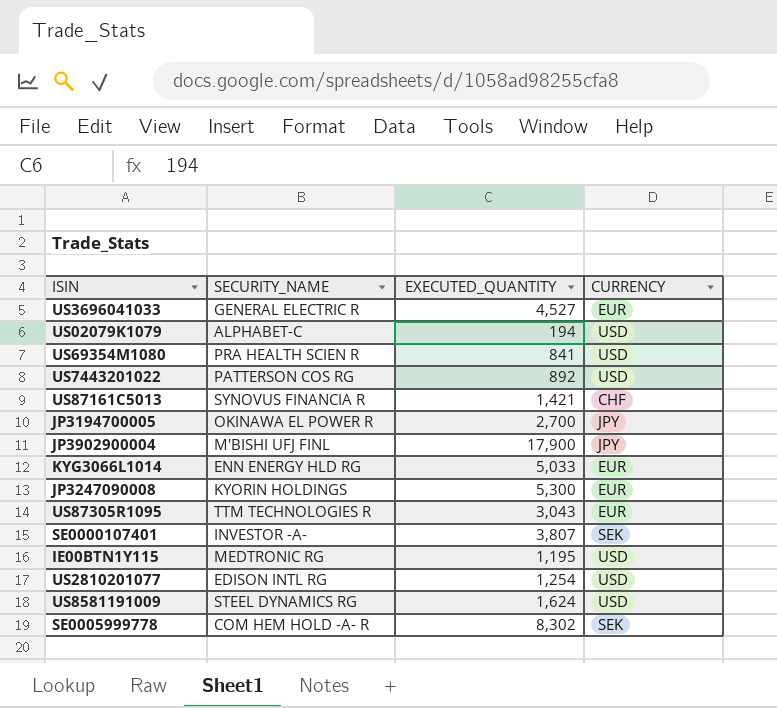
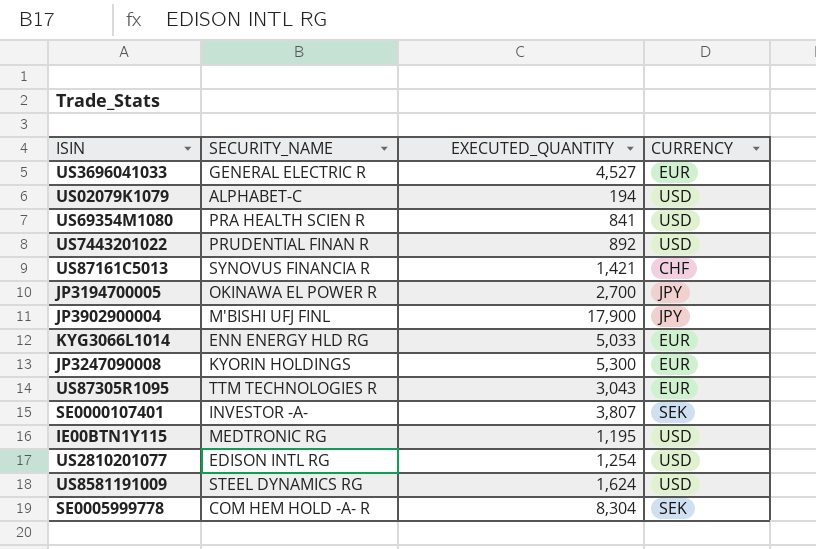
US7443201022 | SECURITY_NAME: PATTERSON COS RG -> PRUDENTIAL FINAN R
SE0005999778 | EXECUTED_QUANTITY: 8,302 -> 8,304

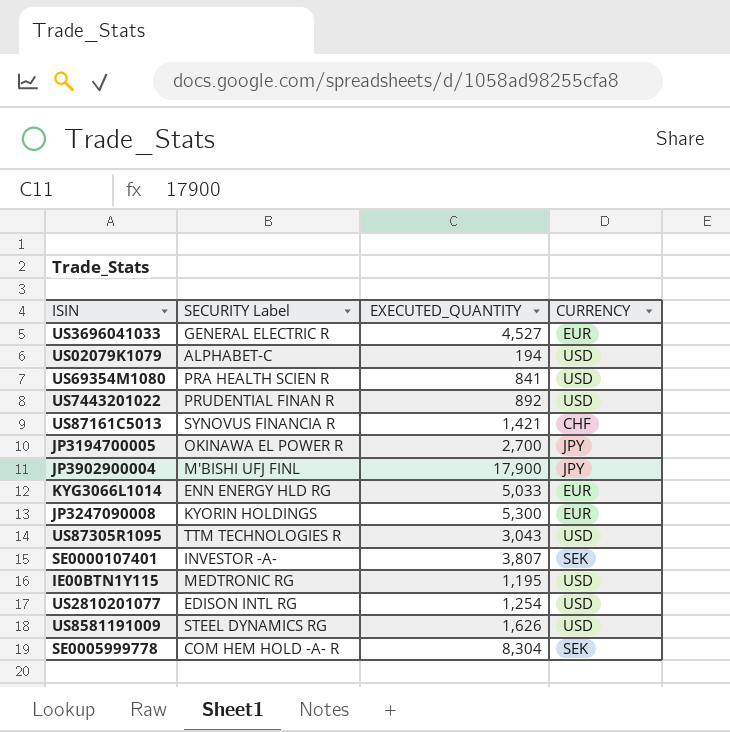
column name: SECURITY_NAME -> SECURITY Label
US87305R1095 | CURRENCY: EUR -> USD
US8581191009 | EXECUTED_QUANTITY: 1,624 -> 1,626

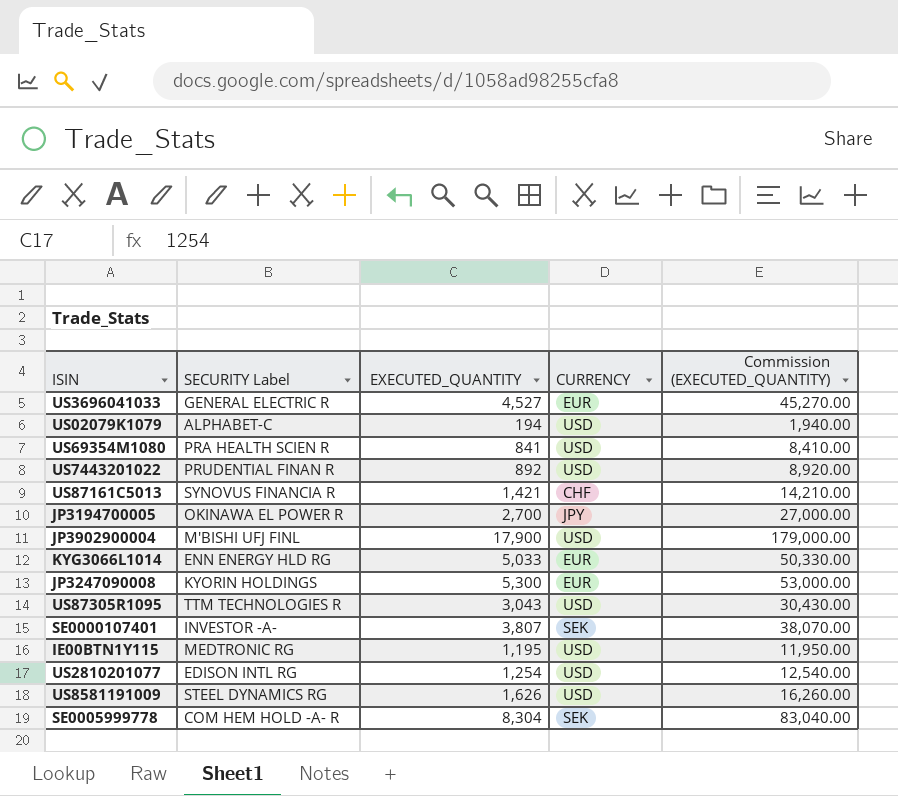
column Commission (EXECUTED_QUANTITY) | formula: none -> [EXECUTED_QUANTITY] * 10
JP3902900004 | CURRENCY: JPY -> USD

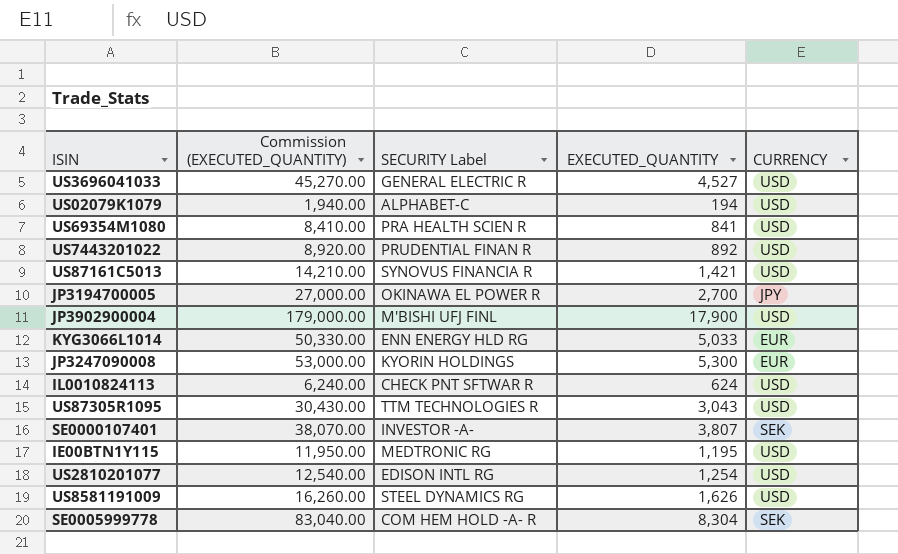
column Commission (EXECUTED_QUANTITY) | position: 5 -> 2
US3696041033 | CURRENCY: EUR -> USD
US87161C5013 | CURRENCY: CHF -> USD
row IL0010824113: none -> 6,240.00 | CHECK PNT SFTWAR R | 624 | USD

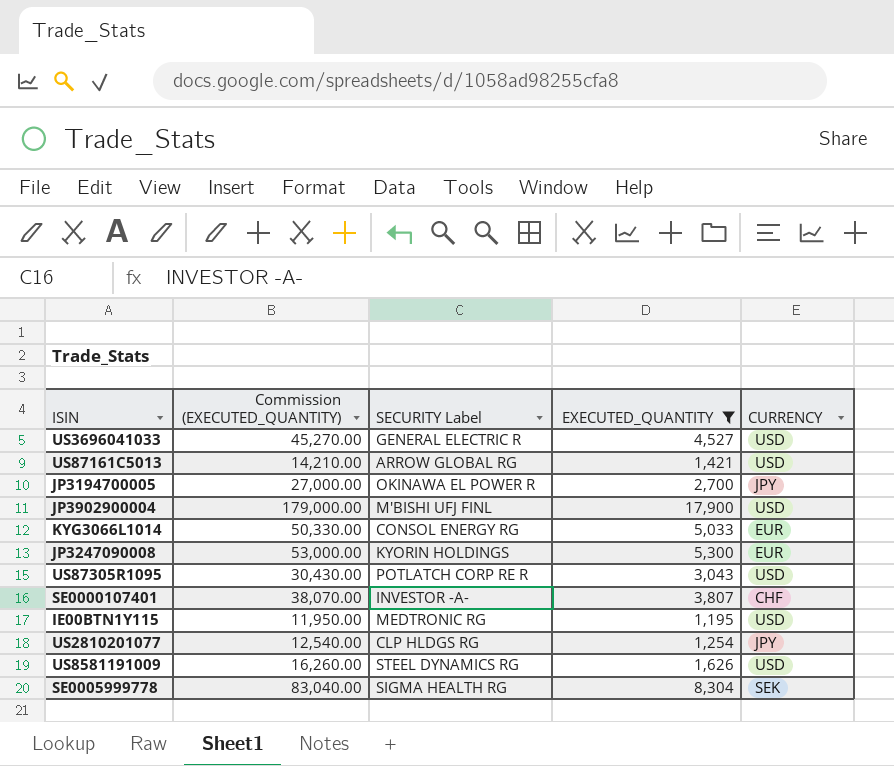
filter: none -> EXECUTED_QUANTITY >= 1,195
US87161C5013 | SECURITY Label: SYNOVUS FINANCIA R -> ARROW GLOBAL RG
KYG3066L1014 | SECURITY Label: ENN ENERGY HLD RG -> CONSOL ENERGY RG
US87305R1095 | SECURITY Label: TTM TECHNOLOGIES R -> POTLATCH CORP RE R
SE0000107401 | CURRENCY: SEK -> CHF
US2810201077 | SECURITY Label: EDISON INTL RG -> CLP HLDGS RG
US2810201077 | CURRENCY: USD -> JPY
SE0005999778 | SECURITY Label: COM HEM HOLD -A- R -> SIGMA HEALTH RG

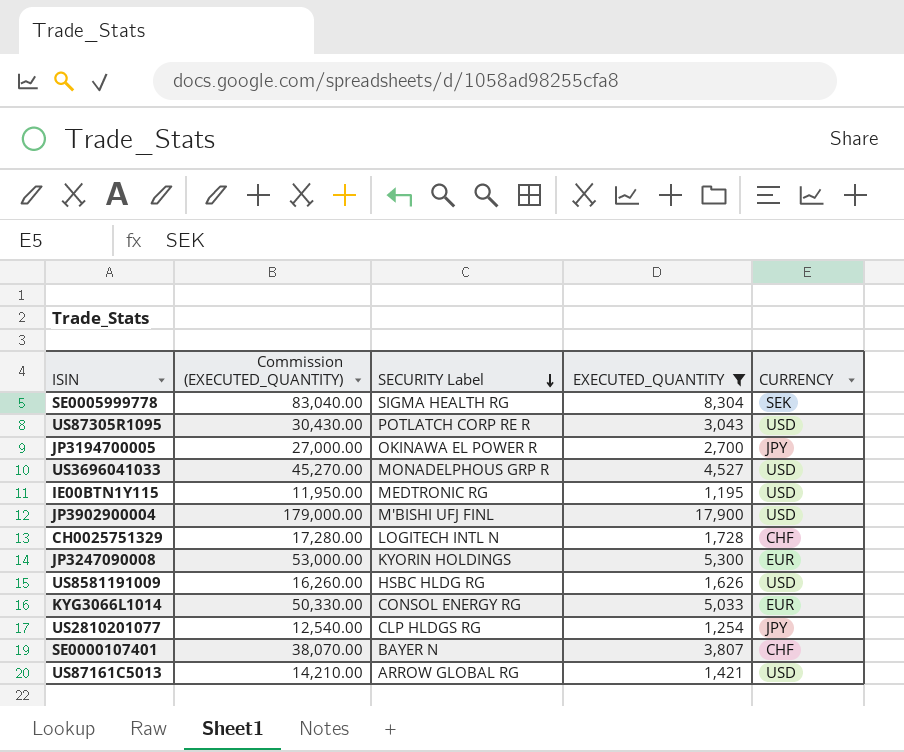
row order: none -> SECURITY Label descending
US3696041033 | SECURITY Label: GENERAL ELECTRIC R -> MONADELPHOUS GRP R
row CH0025751329: none -> 17,280.00 | LOGITECH INTL N | 1,728 | CHF
US8581191009 | SECURITY Label: STEEL DYNAMICS RG -> HSBC HLDG RG
SE0000107401 | SECURITY Label: INVESTOR -A- -> BAYER N

